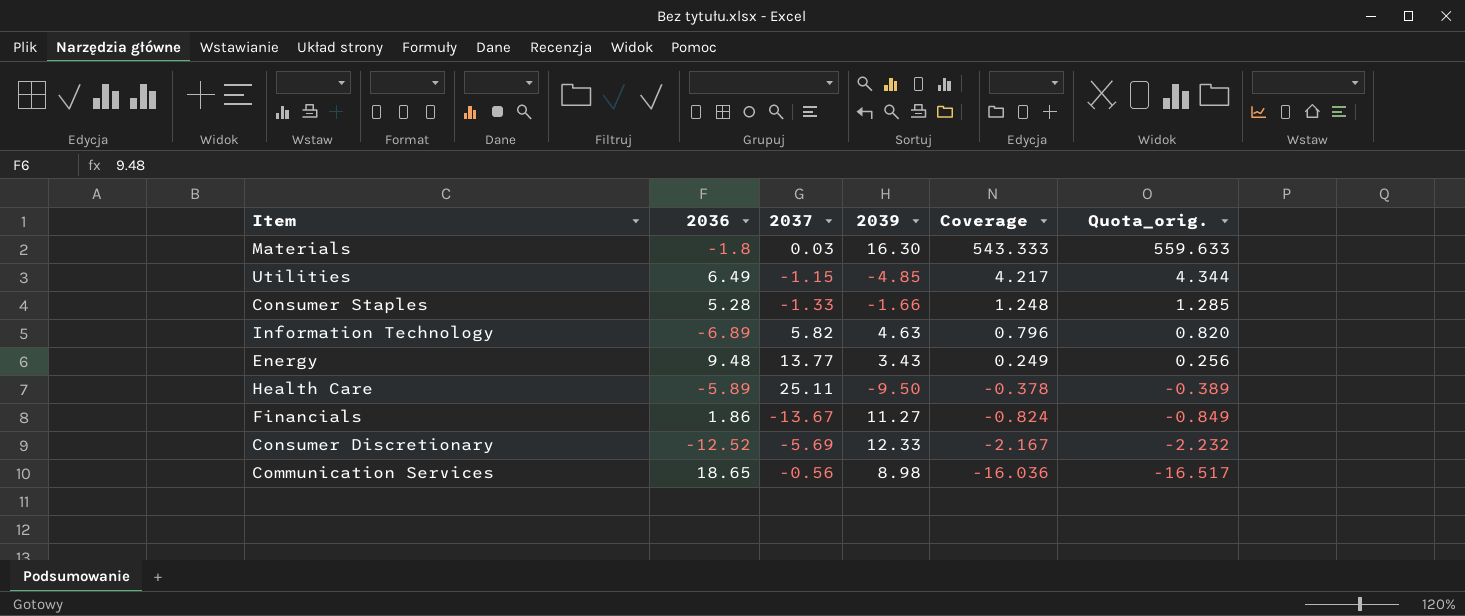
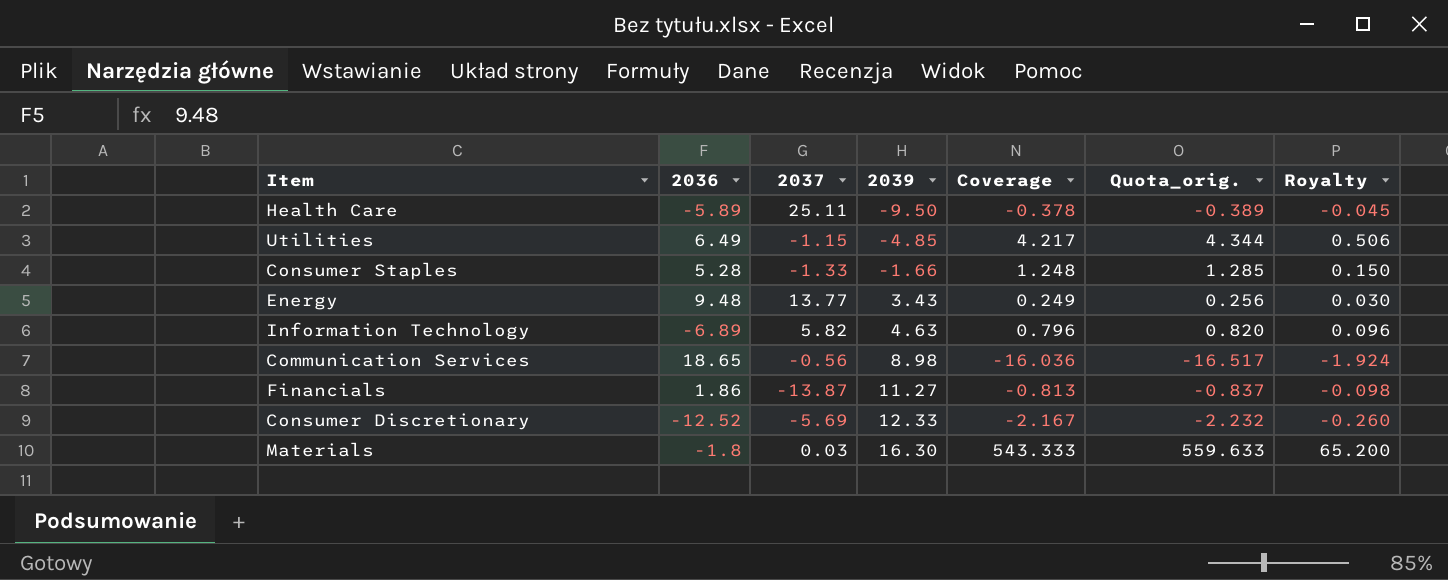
row order: Coverage descending -> 2039 ascending
column Royalty | formula: none -> [Coverage] * 0.12
Financials | 2037: -13.67 -> -13.87
Financials | Coverage: -0.824 -> -0.813
Financials | Quota_orig.: -0.849 -> -0.837

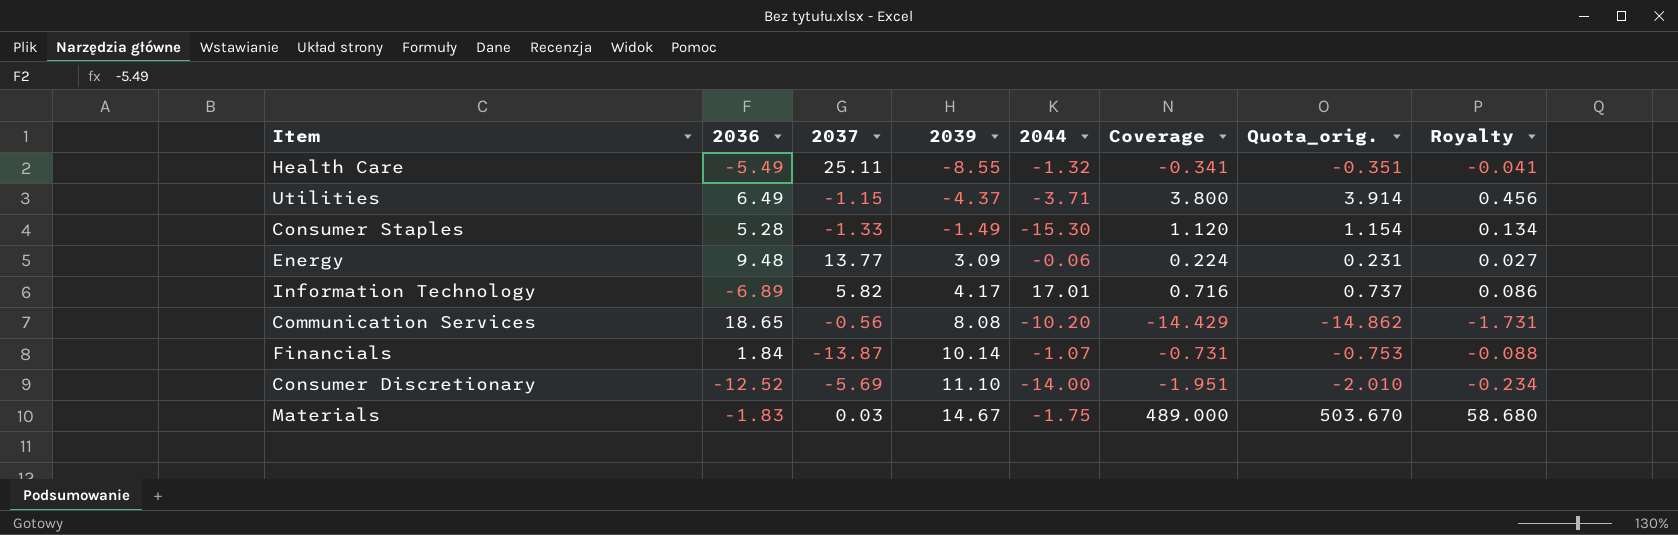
column 2044 | position: none -> 5
Health Care | 2036: -5.89 -> -5.49
Health Care | 2039: -9.50 -> -8.55
Health Care | Coverage: -0.378 -> -0.341
Health Care | Quota_orig.: -0.389 -> -0.351
Health Care | Royalty: -0.045 -> -0.041
Utilities | 2039: -4.85 -> -4.37
Utilities | Coverage: 4.217 -> 3.800
Utilities | Quota_orig.: 4.344 -> 3.914
Utilities | Royalty: 0.506 -> 0.456
Consumer Staples | 2039: -1.66 -> -1.49
Consumer Staples | Coverage: 1.248 -> 1.120
Consumer Staples | Quota_orig.: 1.285 -> 1.154
Consumer Staples | Royalty: 0.150 -> 0.134
Energy | 2039: 3.43 -> 3.09
Energy | Coverage: 0.249 -> 0.224
Energy | Quota_orig.: 0.256 -> 0.231
Energy | Royalty: 0.030 -> 0.027
Information Technology | 2039: 4.63 -> 4.17
Information Technology | Coverage: 0.796 -> 0.716
Information Technology | Quota_orig.: 0.820 -> 0.737
Information Technology | Royalty: 0.096 -> 0.086
Communication Services | 2039: 8.98 -> 8.08
Communication Services | Coverage: -16.036 -> -14.429
Communication Services | Quota_orig.: -16.517 -> -14.862
Communication Services | Royalty: -1.924 -> -1.731
Financials | 2036: 1.86 -> 1.84
Financials | 2039: 11.27 -> 10.14
Financials | Coverage: -0.813 -> -0.731
Financials | Quota_orig.: -0.837 -> -0.753
Financials | Royalty: -0.098 -> -0.088
Consumer Discretionary | 2039: 12.33 -> 11.10
Consumer Discretionary | Coverage: -2.167 -> -1.951
Consumer Discretionary | Quota_orig.: -2.232 -> -2.010
Consumer Discretionary | Royalty: -0.260 -> -0.234
Materials | 2036: -1.8 -> -1.83
Materials | 2039: 16.30 -> 14.67
Materials | Coverage: 543.333 -> 489.000
Materials | Quota_orig.: 559.633 -> 503.670
Materials | Royalty: 65.200 -> 58.680

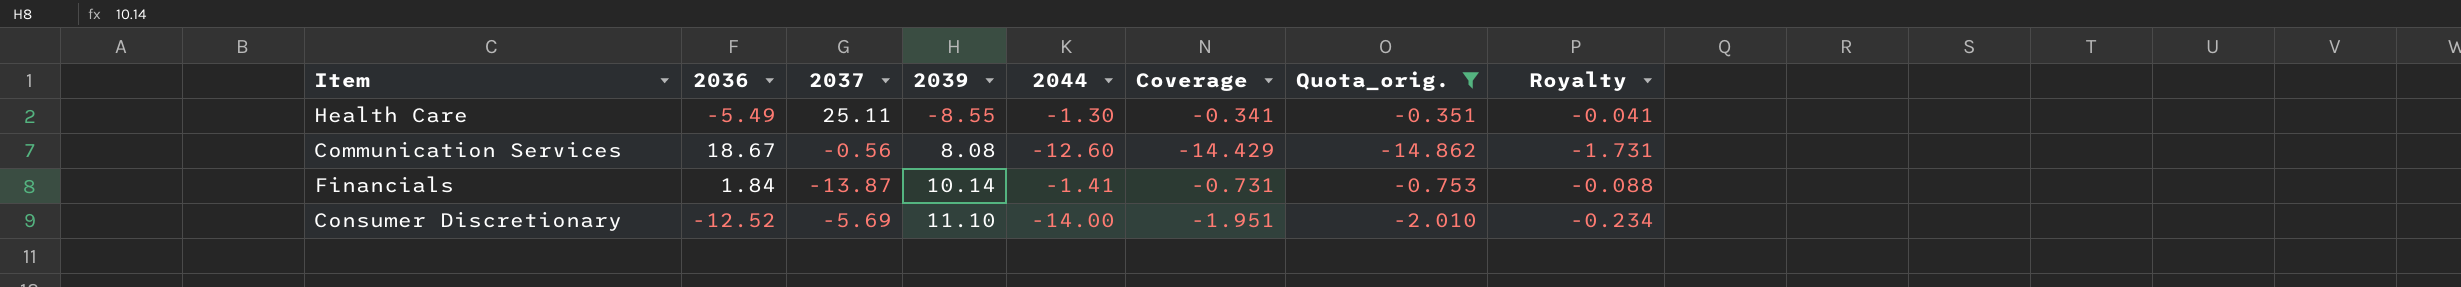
filter: none -> Quota_orig. <= -0.351
Health Care | 2044: -1.32 -> -1.30
Communication Services | 2036: 18.65 -> 18.67
Communication Services | 2044: -10.20 -> -12.60
Financials | 2044: -1.07 -> -1.41

